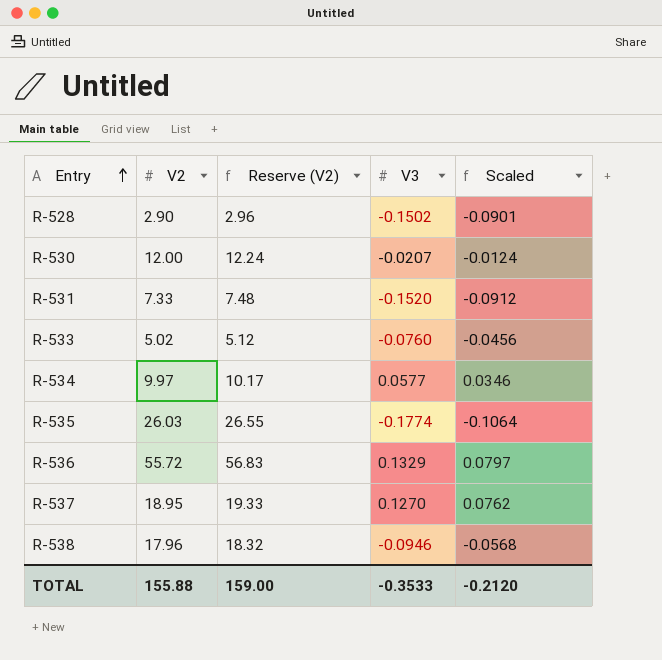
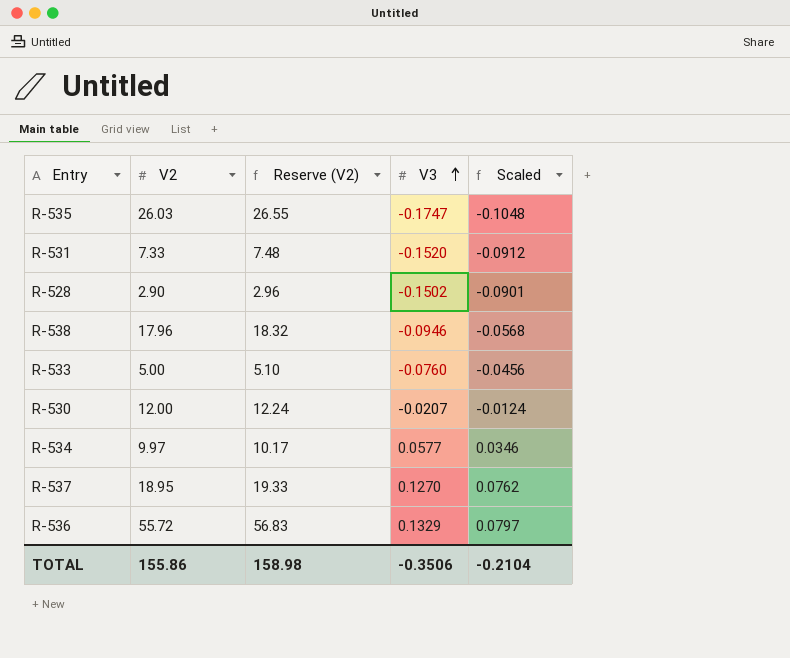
row order: Entry ascending -> V3 ascending
R-535 | V3: -0.1774 -> -0.1747
R-535 | Scaled: -0.1064 -> -0.1048
R-533 | V2: 5.02 -> 5.00
R-533 | Reserve (V2): 5.12 -> 5.10
TOTAL | V2: 155.88 -> 155.86
TOTAL | Reserve (V2): 159.00 -> 158.98
TOTAL | V3: -0.3533 -> -0.3506
TOTAL | Scaled: -0.2120 -> -0.2104

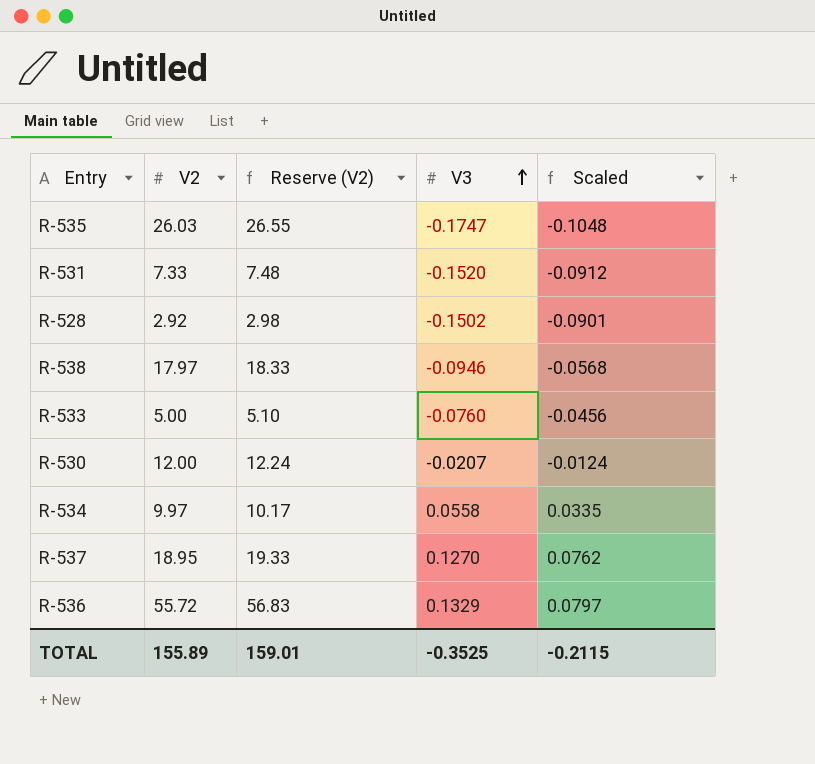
R-528 | V2: 2.90 -> 2.92
R-528 | Reserve (V2): 2.96 -> 2.98
R-538 | V2: 17.96 -> 17.97
R-538 | Reserve (V2): 18.32 -> 18.33
R-534 | V3: 0.0577 -> 0.0558
R-534 | Scaled: 0.0346 -> 0.0335
TOTAL | V2: 155.86 -> 155.89
TOTAL | Reserve (V2): 158.98 -> 159.01
TOTAL | V3: -0.3506 -> -0.3525
TOTAL | Scaled: -0.2104 -> -0.2115

